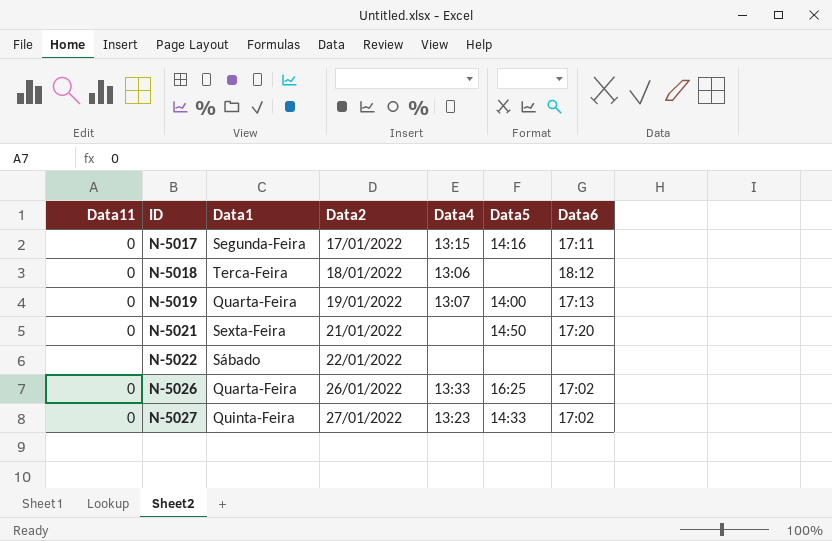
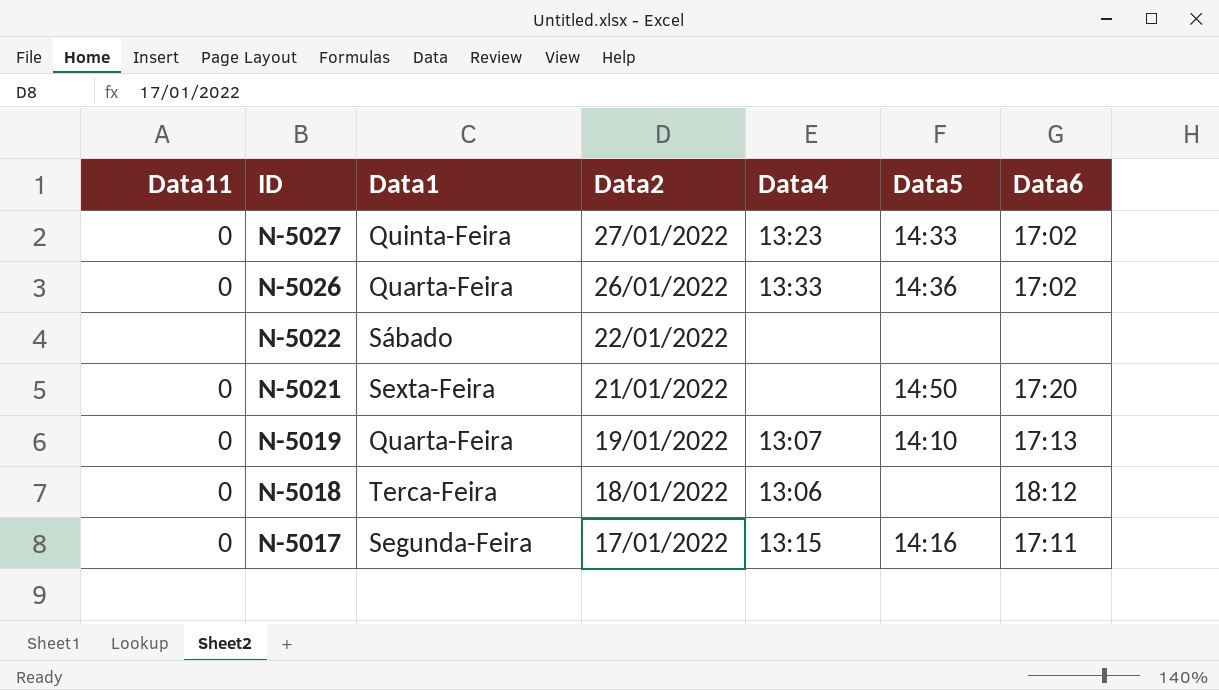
row order: ID ascending -> ID descending
N-5026 | Data5: 16:25 -> 14:36
N-5019 | Data5: 14:00 -> 14:10

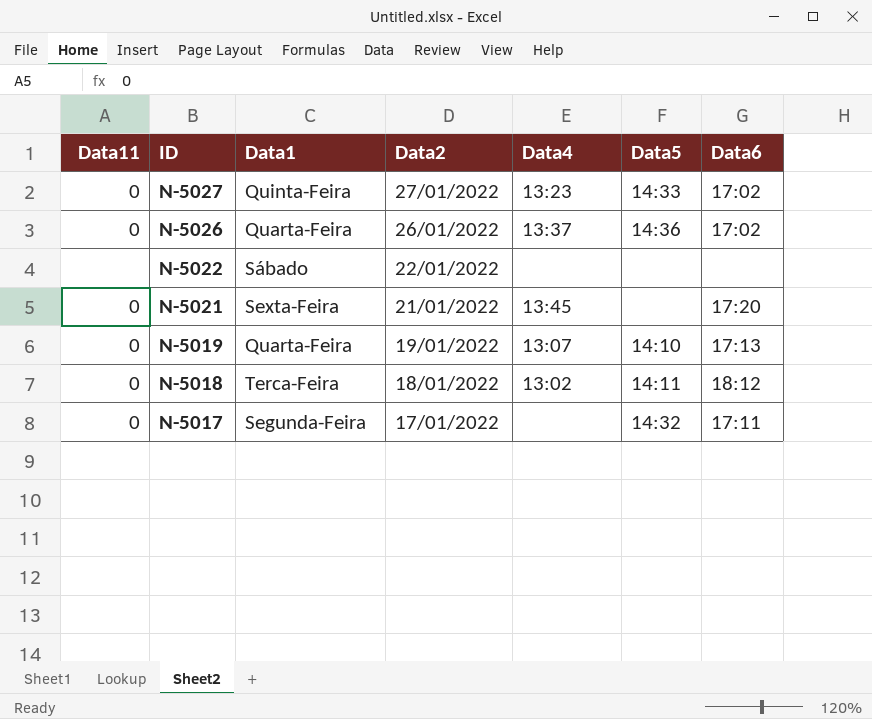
N-5026 | Data4: 13:33 -> 13:37
N-5021 | Data4: none -> 13:45
N-5021 | Data5: 14:50 -> none
N-5018 | Data4: 13:06 -> 13:02
N-5018 | Data5: none -> 14:11
N-5017 | Data4: 13:15 -> none
N-5017 | Data5: 14:16 -> 14:32

